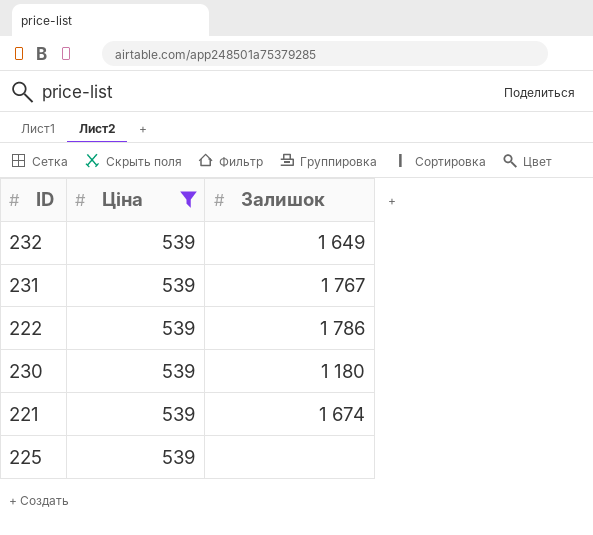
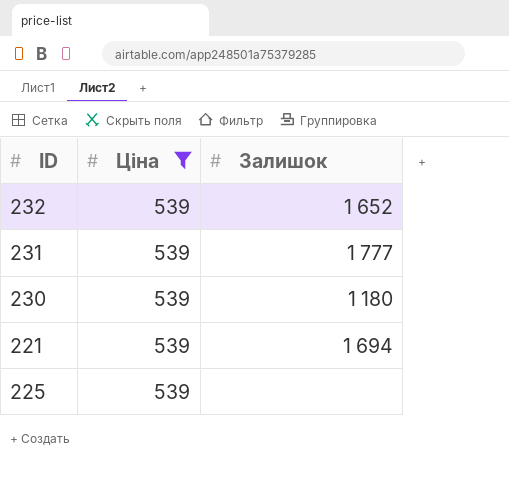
row 222: 539 | 1 786 -> none
232 | Залишок: 1 649 -> 1 652
231 | Залишок: 1 767 -> 1 777
221 | Залишок: 1 674 -> 1 694

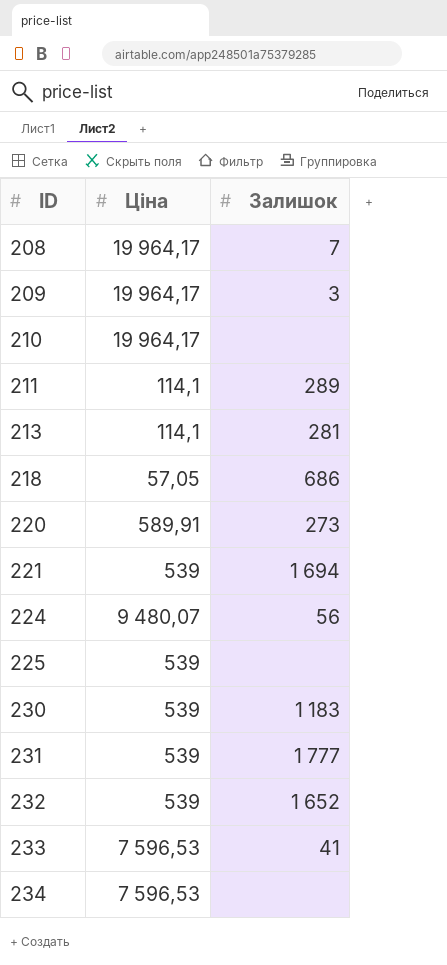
filter: Ціна = 539 -> none
row order: none -> ID ascending
230 | Залишок: 1 180 -> 1 183

